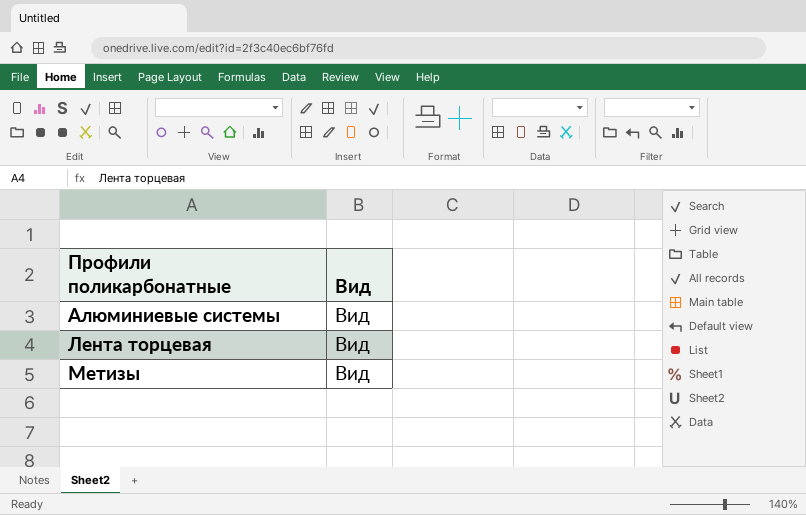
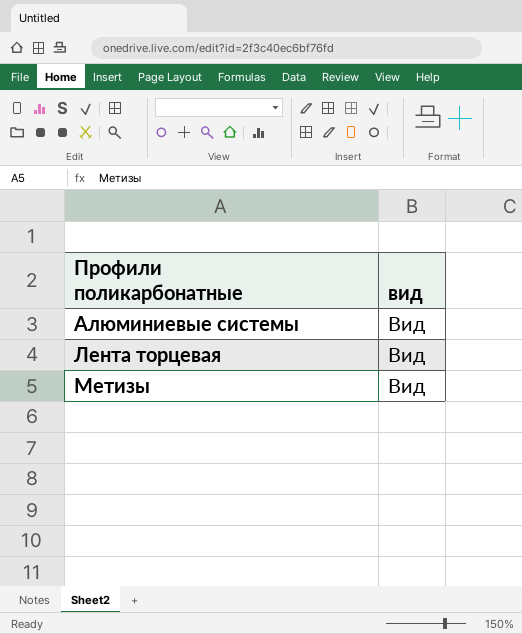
column name: Вид -> вид

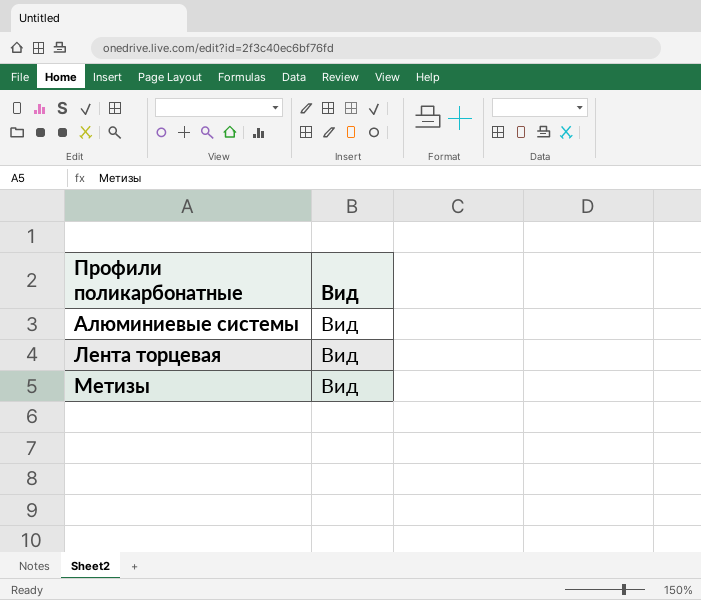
column name: вид -> Вид

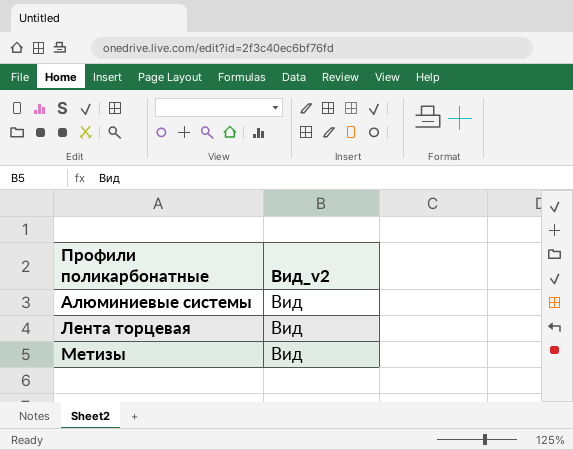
column name: Вид -> Вид_v2

